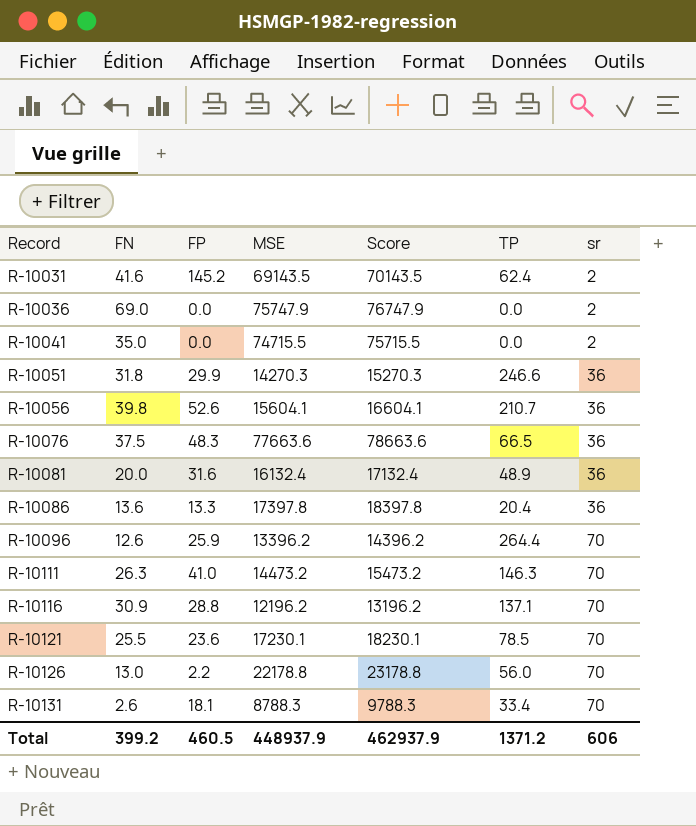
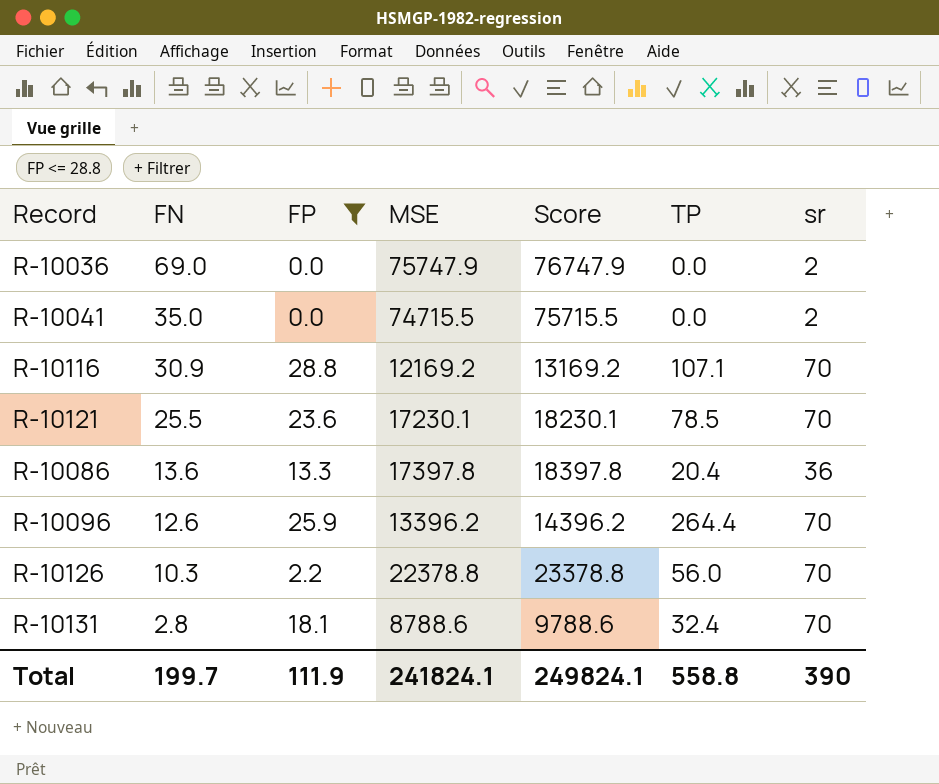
filter: none -> FP <= 28.8
row order: Record ascending -> FN descending
R-10116 | MSE: 12196.2 -> 12169.2
R-10116 | Score: 13196.2 -> 13169.2
R-10116 | TP: 137.1 -> 107.1
R-10126 | FN: 13.0 -> 10.3
R-10126 | MSE: 22178.8 -> 22378.8
R-10126 | Score: 23178.8 -> 23378.8
R-10131 | FN: 2.6 -> 2.8
R-10131 | MSE: 8788.3 -> 8788.6
R-10131 | Score: 9788.3 -> 9788.6
R-10131 | TP: 33.4 -> 32.4
Total | FN: 399.2 -> 199.7
Total | FP: 460.5 -> 111.9
Total | MSE: 448937.9 -> 241824.1
Total | Score: 462937.9 -> 249824.1
Total | TP: 1371.2 -> 558.8
Total | sr: 606 -> 390

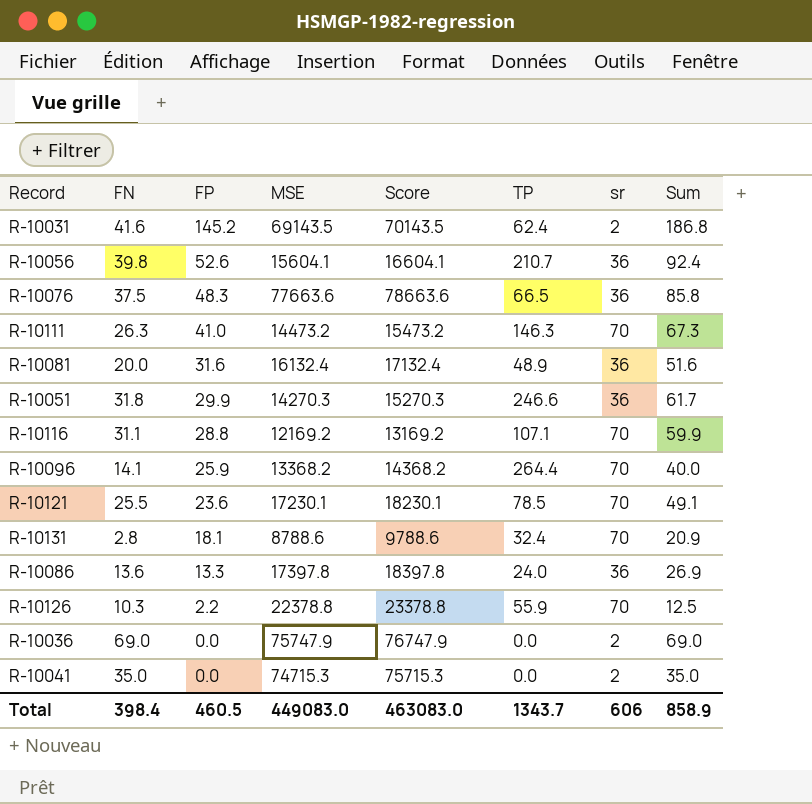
filter: FP <= 28.8 -> none
row order: FN descending -> FP descending
column Sum | formula: none -> [FN] + [FP]
R-10116 | FN: 30.9 -> 31.1
R-10096 | FN: 12.6 -> 14.1
R-10096 | MSE: 13396.2 -> 13368.2
R-10096 | Score: 14396.2 -> 14368.2
R-10086 | TP: 20.4 -> 24.0
R-10126 | TP: 56.0 -> 55.9
R-10041 | MSE: 74715.5 -> 74715.3
R-10041 | Score: 75715.5 -> 75715.3
Total | FN: 199.7 -> 398.4
Total | FP: 111.9 -> 460.5
Total | MSE: 241824.1 -> 449083.0
Total | Score: 249824.1 -> 463083.0
Total | TP: 558.8 -> 1343.7
Total | sr: 390 -> 606

